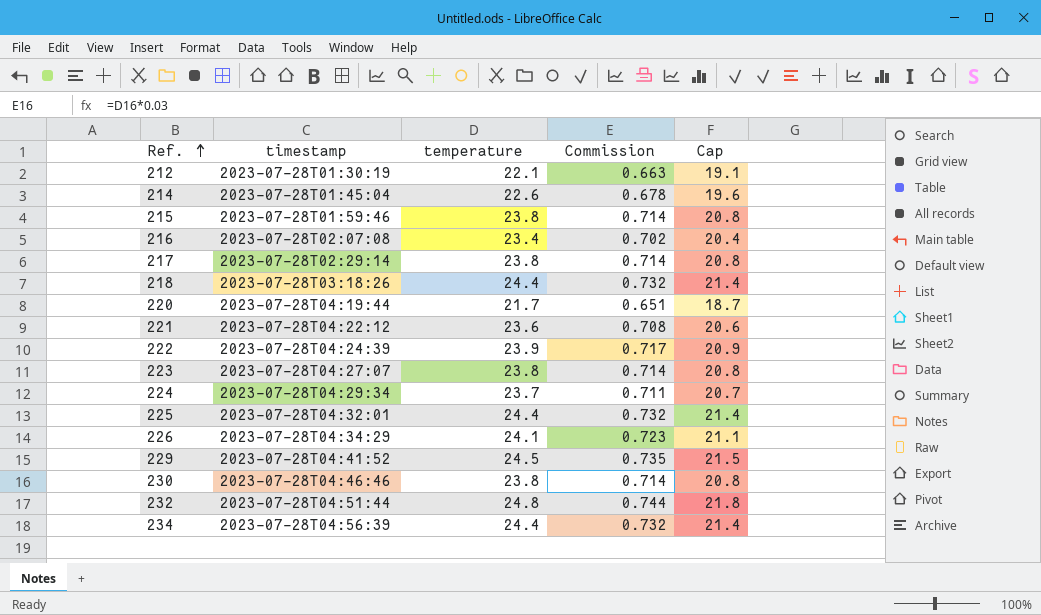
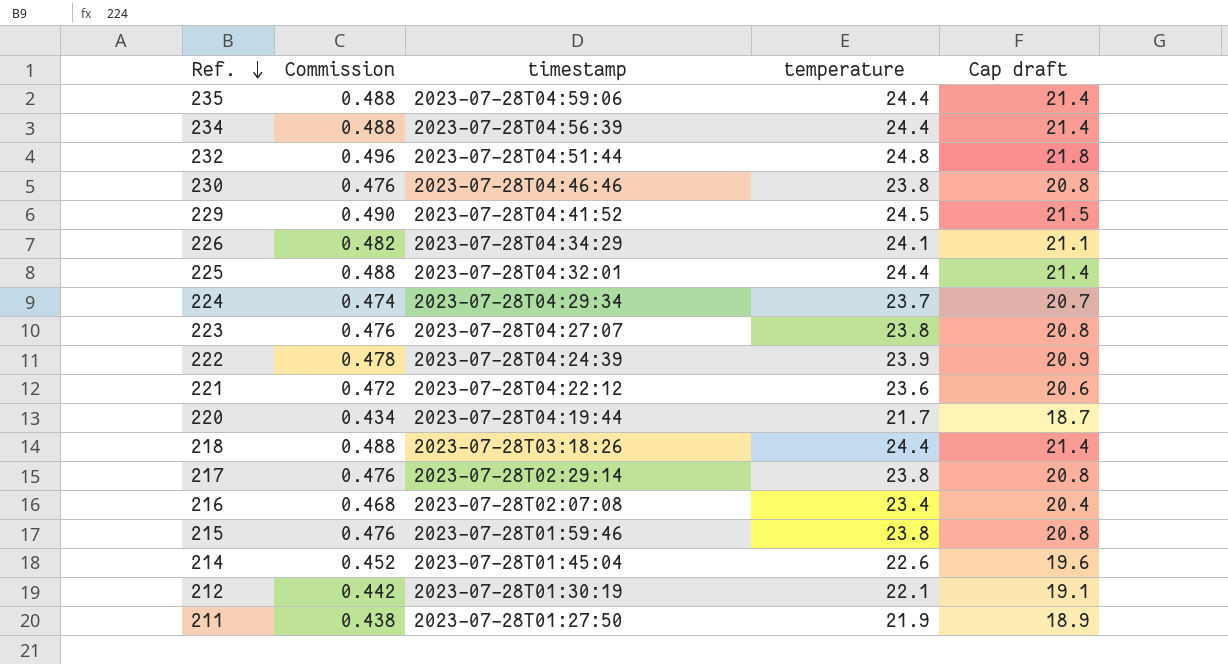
row order: Ref. ascending -> Ref. descending
column Commission | formula: [temperature] * 0.03 -> [temperature] * 0.02
column Commission | position: 4 -> 2
column name: Cap -> Cap draft
row 235: none -> 0.488 | 2023-07-28T04:59:06 | 24.4 | 21.4
row 211: none -> 0.438 | 2023-07-28T01:27:50 | 21.9 | 18.9

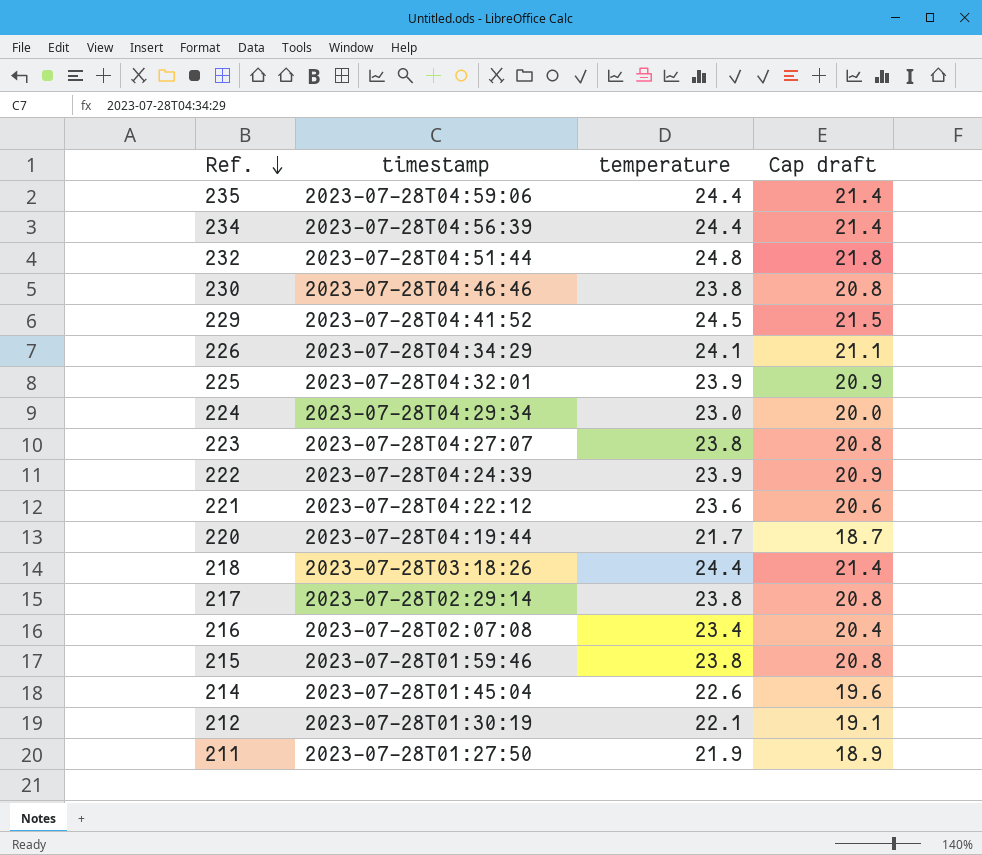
column Commission | formula: [temperature] * 0.02 -> none
225 | temperature: 24.4 -> 23.9
225 | Cap draft: 21.4 -> 20.9
224 | temperature: 23.7 -> 23.0
224 | Cap draft: 20.7 -> 20.0

